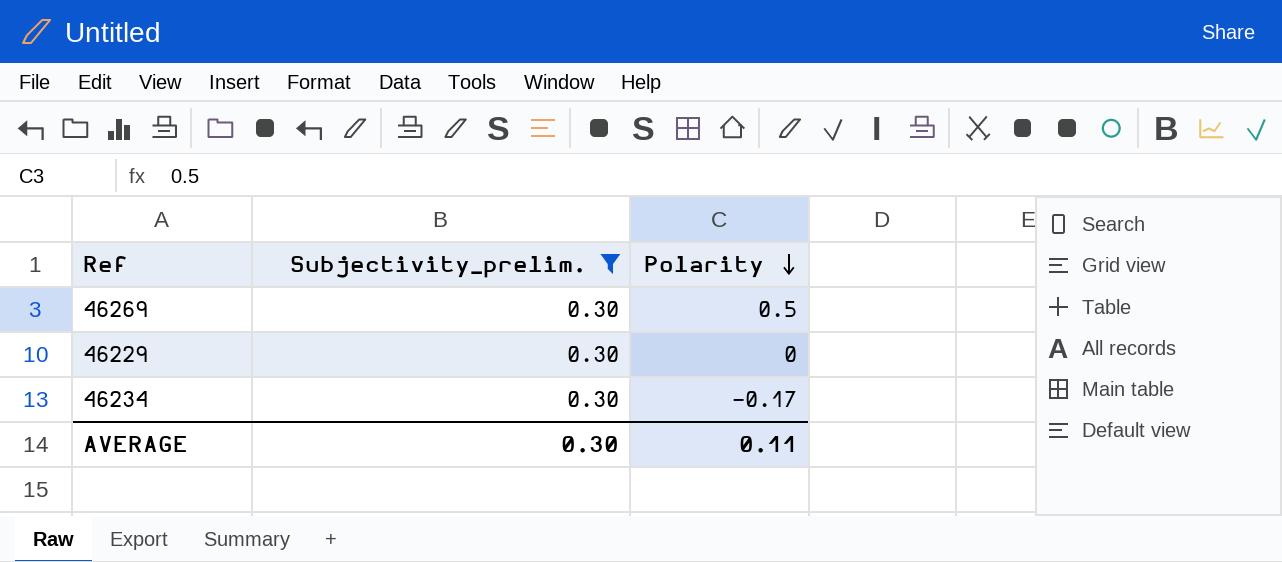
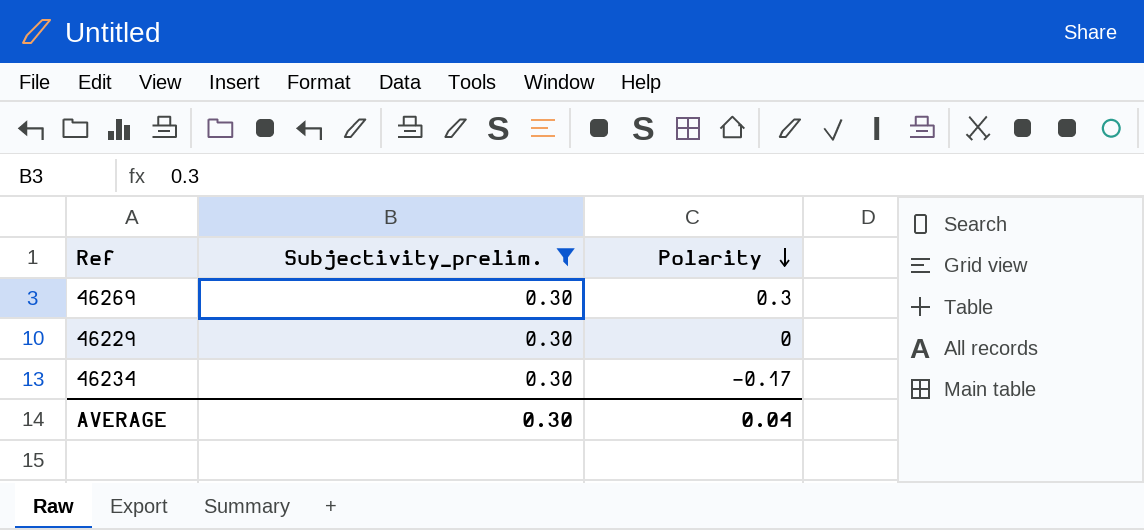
46269 | Polarity: 0.5 -> 0.3
AVERAGE | Polarity: 0.11 -> 0.04

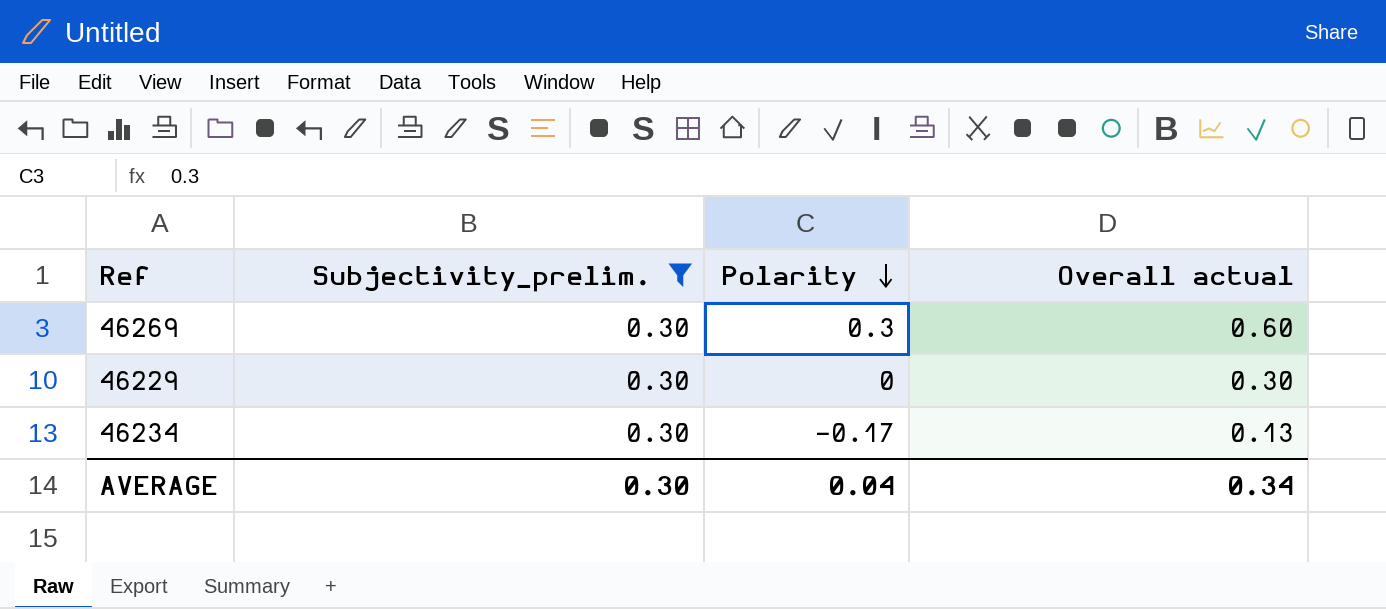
column Overall actual | formula: none -> [Subjectivity_prelim.] + [Polarity]

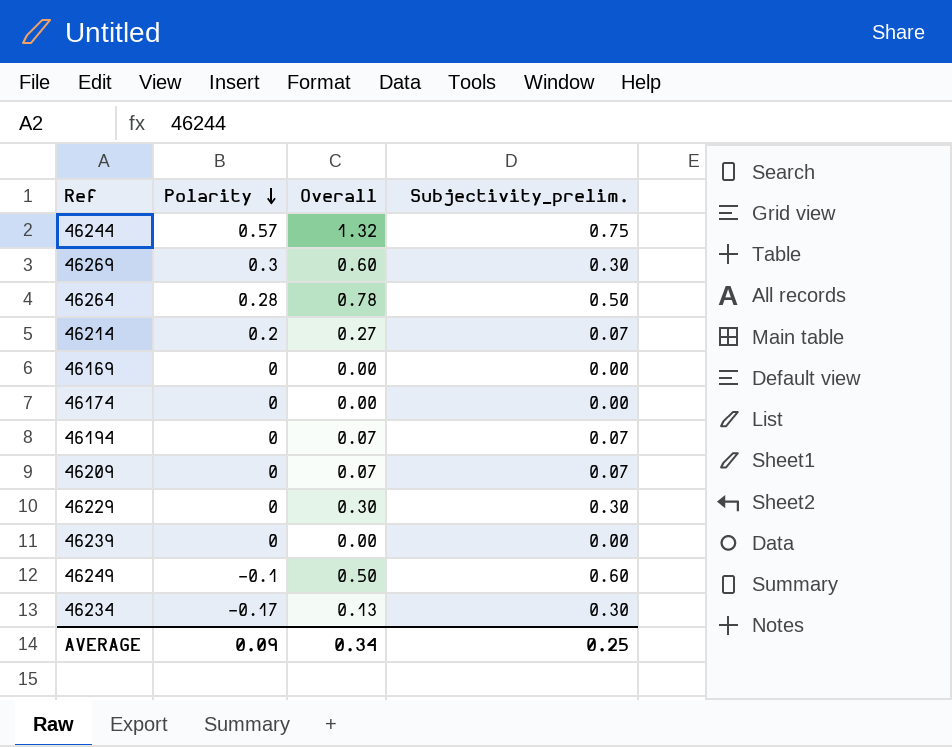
filter: Subjectivity_prelim. = 0.30 -> none
column name: Overall actual -> Overall
column Subjectivity_prelim. | position: 2 -> 4
AVERAGE | Polarity: 0.04 -> 0.09
AVERAGE | Subjectivity_prelim.: 0.30 -> 0.25

